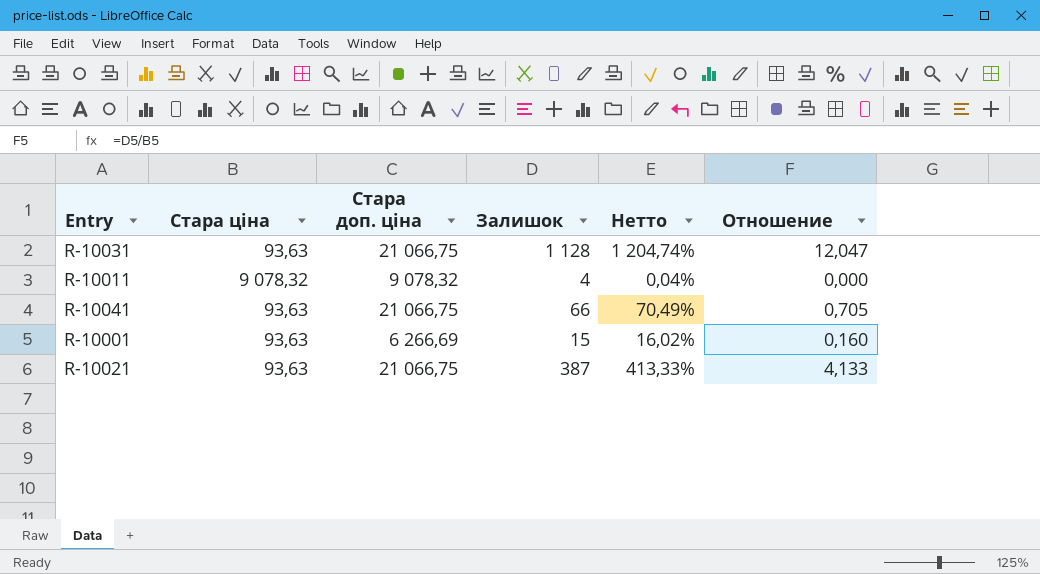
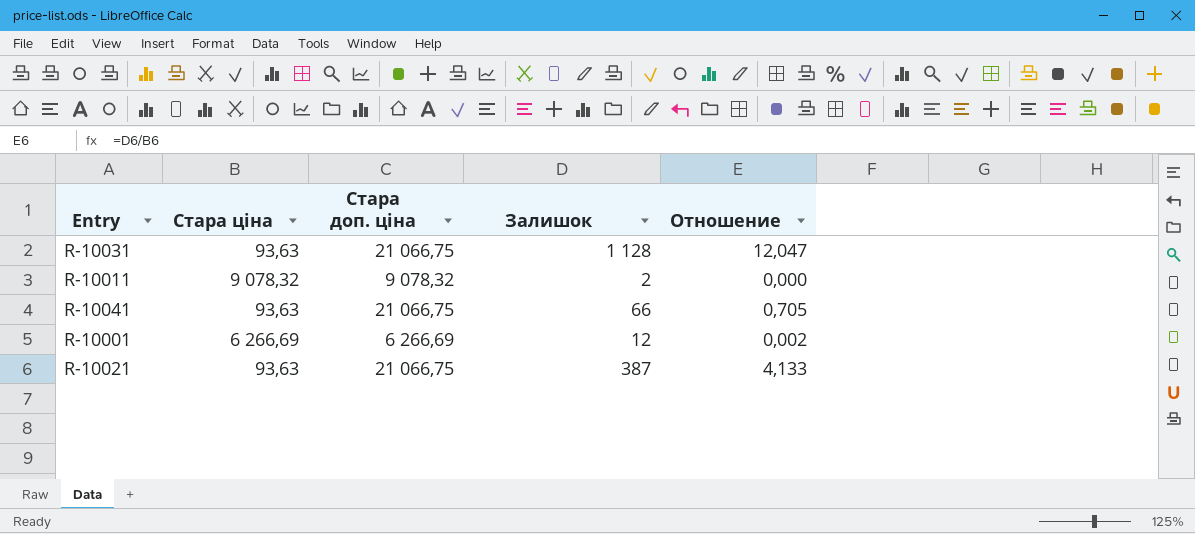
column Нетто | formula: [Залишок] / [Стара ціна] -> none
R-10011 | Залишок: 4 -> 2
R-10001 | Стара ціна: 93,63 -> 6 266,69
R-10001 | Залишок: 15 -> 12
R-10001 | Отношение: 0,160 -> 0,002

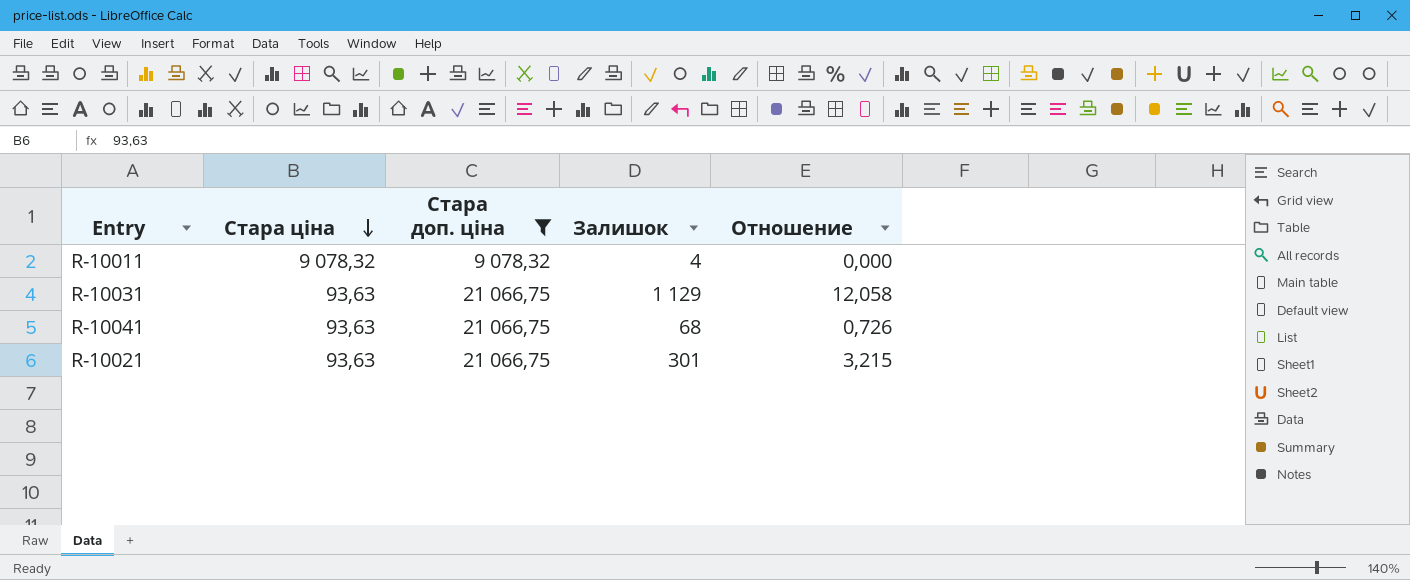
filter: none -> Стара доп. ціна != 6 266,69
row order: none -> Стара ціна descending
R-10011 | Залишок: 2 -> 4
R-10031 | Залишок: 1 128 -> 1 129
R-10031 | Отношение: 12,047 -> 12,058
R-10041 | Залишок: 66 -> 68
R-10041 | Отношение: 0,705 -> 0,726
R-10021 | Залишок: 387 -> 301
R-10021 | Отношение: 4,133 -> 3,215

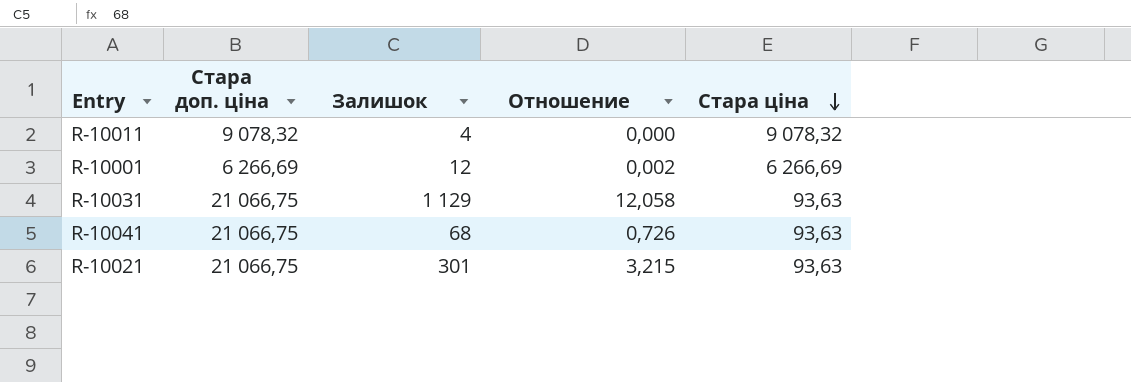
filter: Стара доп. ціна != 6 266,69 -> none
column Стара ціна | position: 2 -> 5

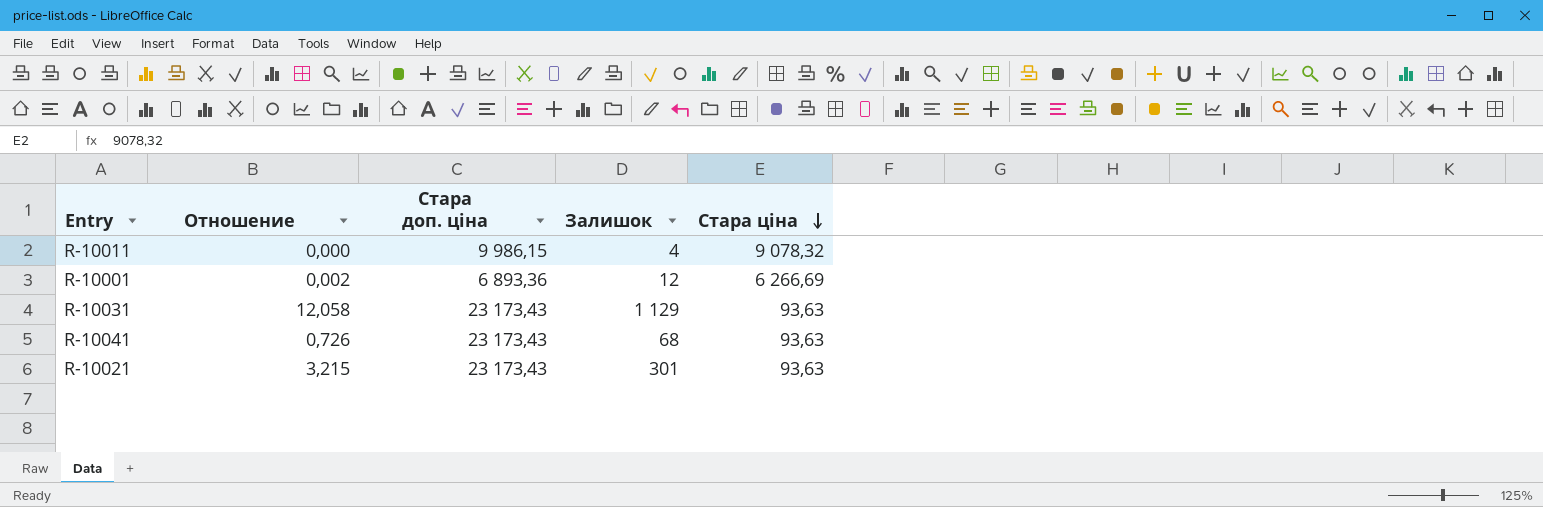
column Отношение | position: 4 -> 2
R-10011 | Стара доп. ціна: 9 078,32 -> 9 986,15
R-10001 | Стара доп. ціна: 6 266,69 -> 6 893,36
R-10031 | Стара доп. ціна: 21 066,75 -> 23 173,43
R-10041 | Стара доп. ціна: 21 066,75 -> 23 173,43
R-10021 | Стара доп. ціна: 21 066,75 -> 23 173,43

